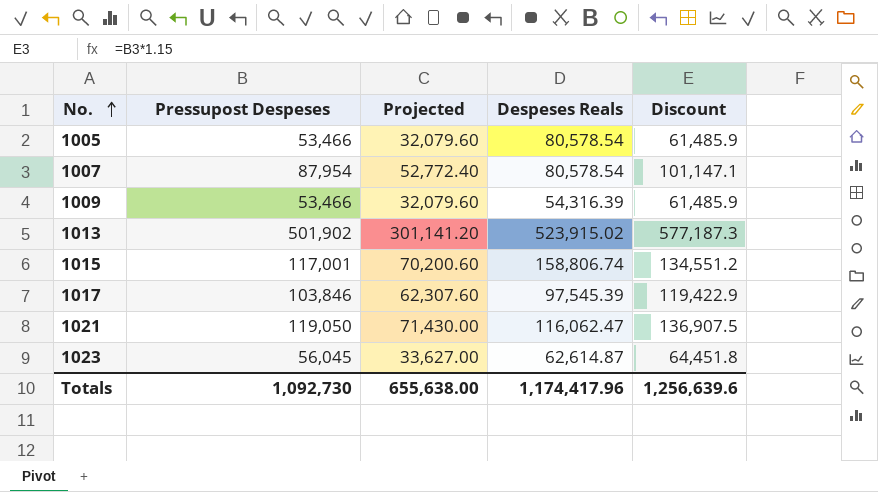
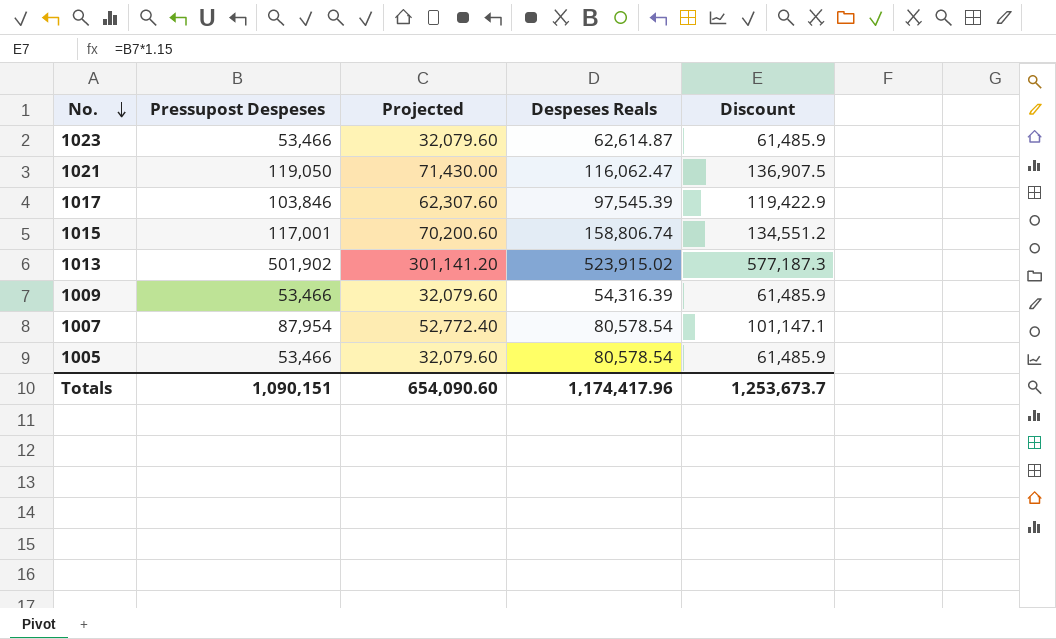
row order: No. ascending -> No. descending
1023 | Pressupost Despeses: 56,045 -> 53,466
1023 | Projected: 33,627.00 -> 32,079.60
1023 | Discount: 64,451.8 -> 61,485.9
Totals | Pressupost Despeses: 1,092,730 -> 1,090,151
Totals | Projected: 655,638.00 -> 654,090.60
Totals | Discount: 1,256,639.6 -> 1,253,673.7

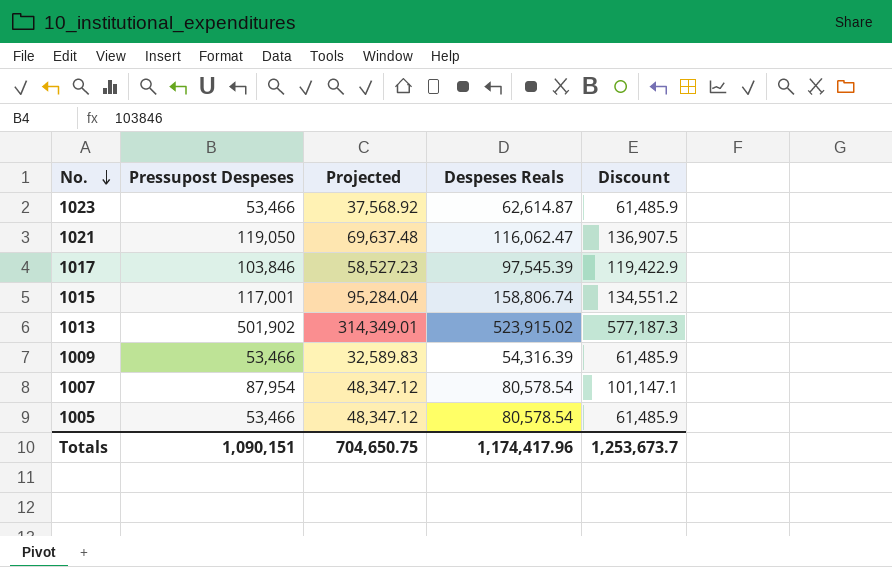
column Projected | formula: [Pressupost Despeses] * 0.6 -> [Despeses Reals] * 0.6
Totals | Projected: 654,090.60 -> 704,650.75

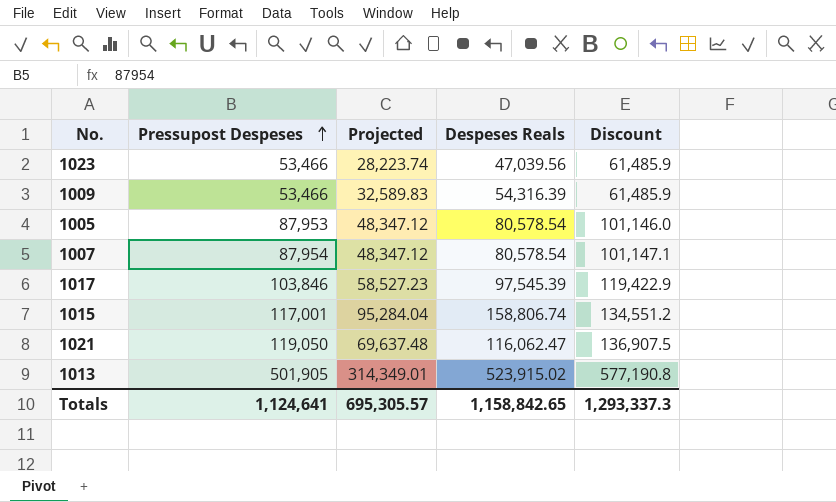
row order: No. descending -> Pressupost Despeses ascending
1023 | Projected: 37,568.92 -> 28,223.74
1023 | Despeses Reals: 62,614.87 -> 47,039.56
1005 | Pressupost Despeses: 53,466 -> 87,953
1005 | Discount: 61,485.9 -> 101,146.0
1013 | Pressupost Despeses: 501,902 -> 501,905
1013 | Discount: 577,187.3 -> 577,190.8
Totals | Pressupost Despeses: 1,090,151 -> 1,124,641
Totals | Projected: 704,650.75 -> 695,305.57
Totals | Despeses Reals: 1,174,417.96 -> 1,158,842.65
Totals | Discount: 1,253,673.7 -> 1,293,337.3

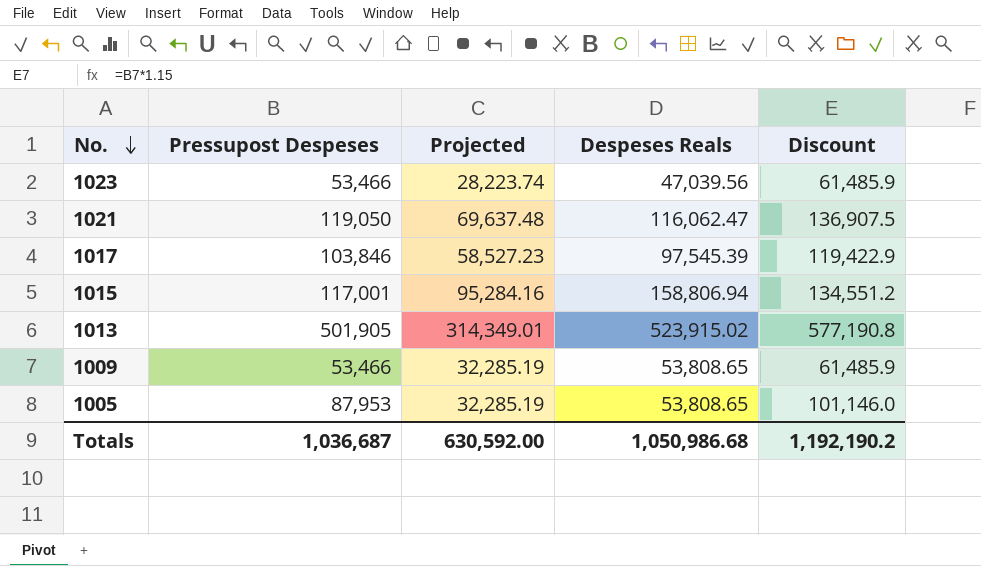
row order: Pressupost Despeses ascending -> No. descending
row 1007: 87,954 | 48,347.12 | 80,578.54 | 101,147.1 -> none
1015 | Projected: 95,284.04 -> 95,284.16
1015 | Despeses Reals: 158,806.74 -> 158,806.94
1009 | Projected: 32,589.83 -> 32,285.19
1009 | Despeses Reals: 54,316.39 -> 53,808.65
1005 | Projected: 48,347.12 -> 32,285.19
1005 | Despeses Reals: 80,578.54 -> 53,808.65
Totals | Pressupost Despeses: 1,124,641 -> 1,036,687
Totals | Projected: 695,305.57 -> 630,592.00
Totals | Despeses Reals: 1,158,842.65 -> 1,050,986.68
Totals | Discount: 1,293,337.3 -> 1,192,190.2

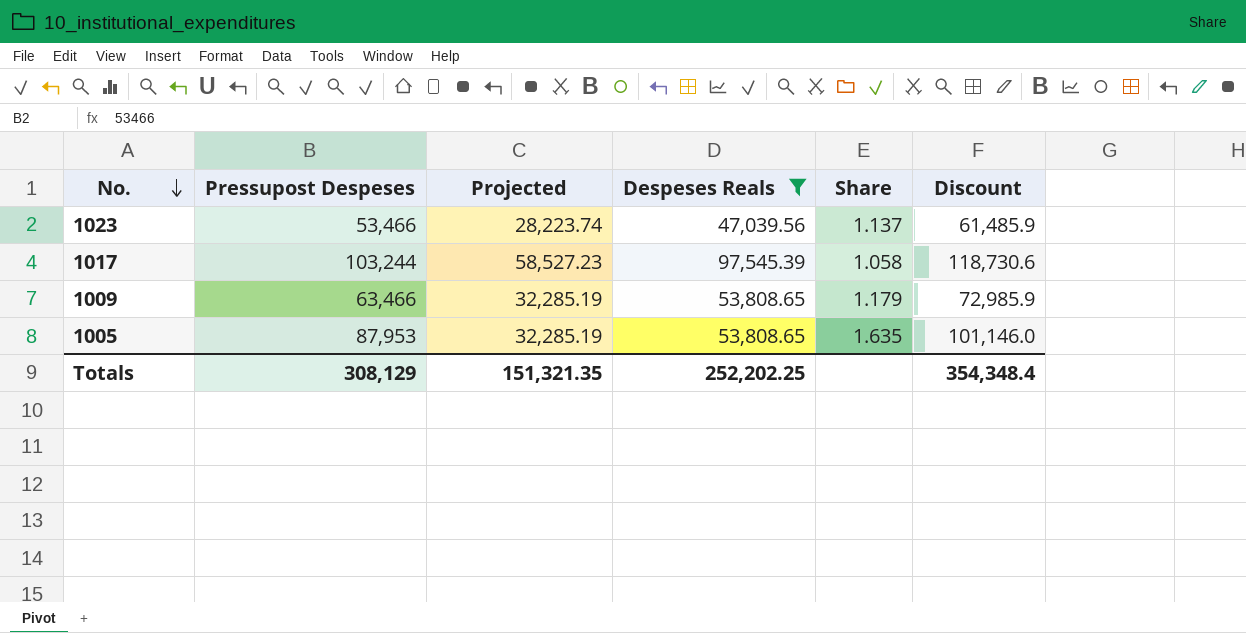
filter: none -> Despeses Reals <= 97,545.39
column Share | formula: none -> [Pressupost Despeses] / [Despeses Reals]
1017 | Pressupost Despeses: 103,846 -> 103,244
1017 | Discount: 119,422.9 -> 118,730.6
1009 | Pressupost Despeses: 53,466 -> 63,466
1009 | Discount: 61,485.9 -> 72,985.9
Totals | Pressupost Despeses: 1,036,687 -> 308,129
Totals | Projected: 630,592.00 -> 151,321.35
Totals | Despeses Reals: 1,050,986.68 -> 252,202.25
Totals | Discount: 1,192,190.2 -> 354,348.4

